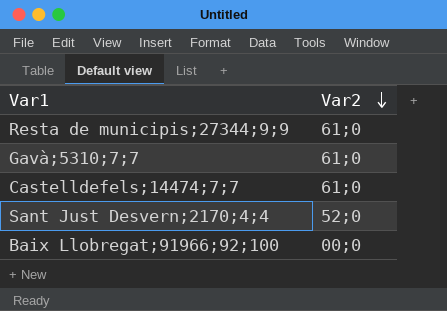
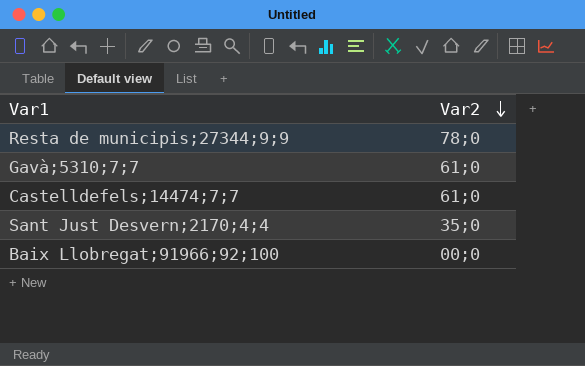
Resta de municipis;27344;9;9 | Var2: 61;0 -> 78;0
Sant Just Desvern;2170;4;4 | Var2: 52;0 -> 35;0

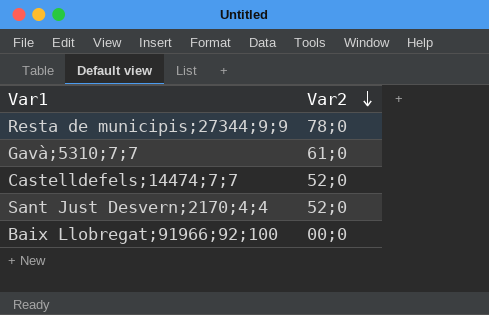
Castelldefels;14474;7;7 | Var2: 61;0 -> 52;0
Sant Just Desvern;2170;4;4 | Var2: 35;0 -> 52;0

